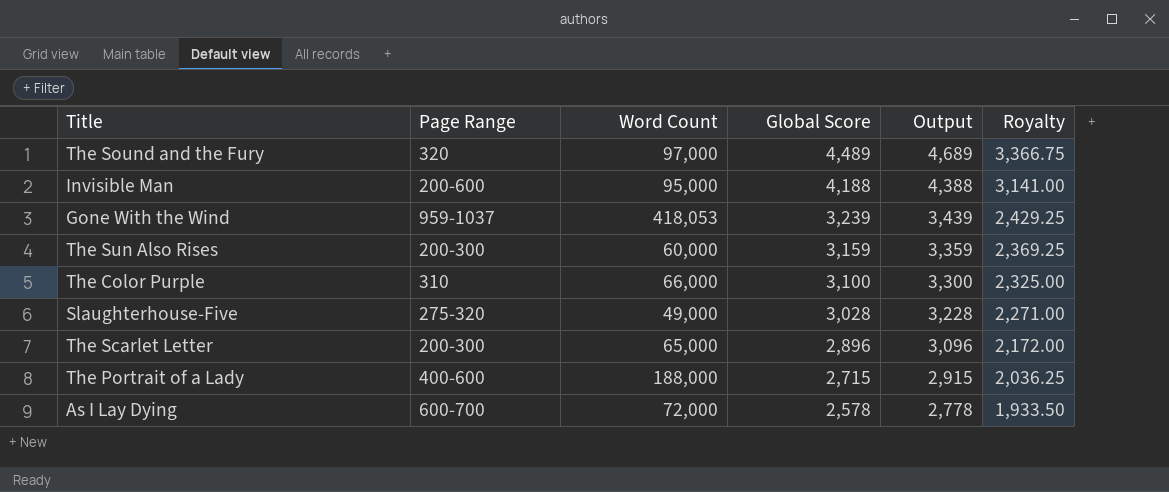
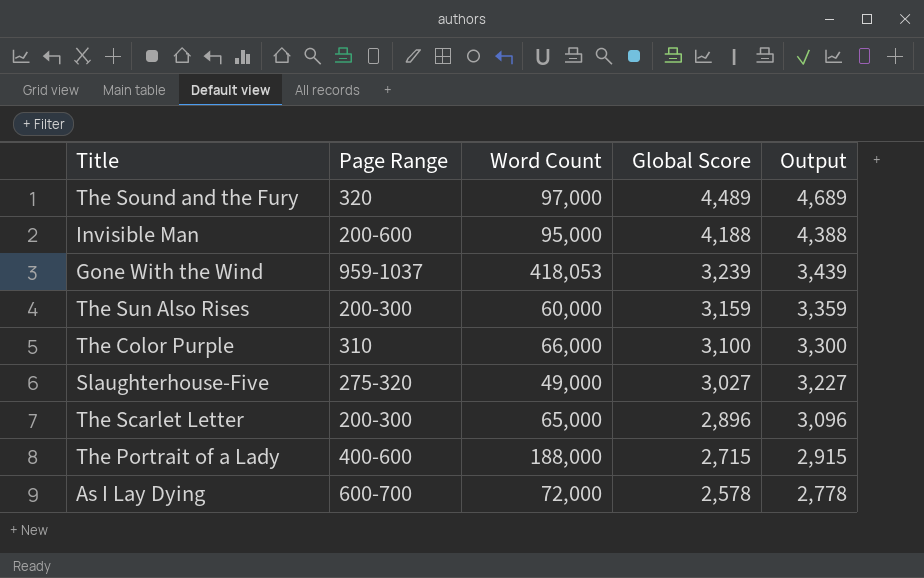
column Royalty | formula: [Global Score] * 0.75 -> none
Slaughterhouse-Five | Global Score: 3,028 -> 3,027
Slaughterhouse-Five | Output: 3,228 -> 3,227

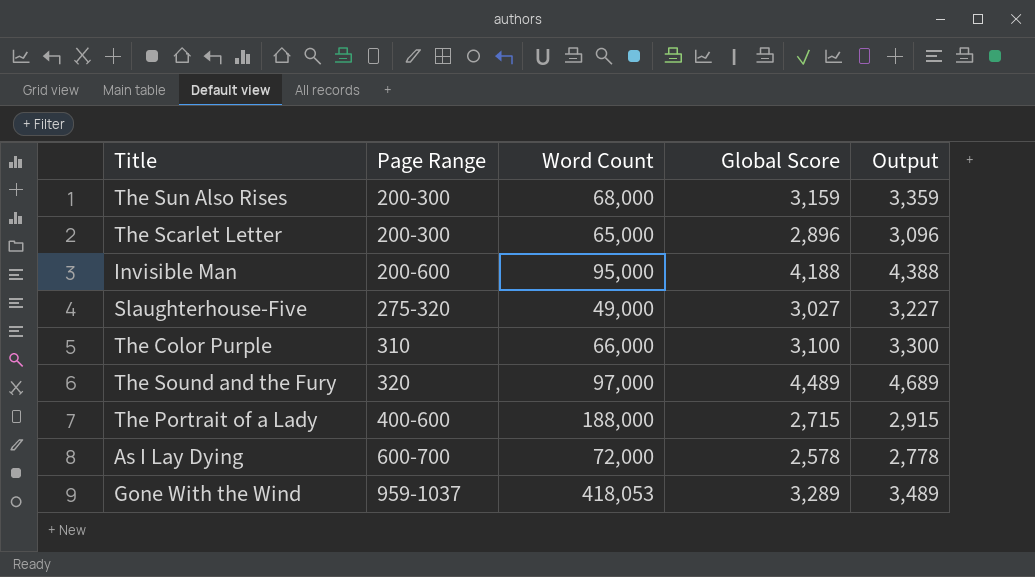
row order: Global Score descending -> Page Range ascending
The Sun Also Rises | Word Count: 60,000 -> 68,000
Gone With the Wind | Global Score: 3,239 -> 3,289
Gone With the Wind | Output: 3,439 -> 3,489

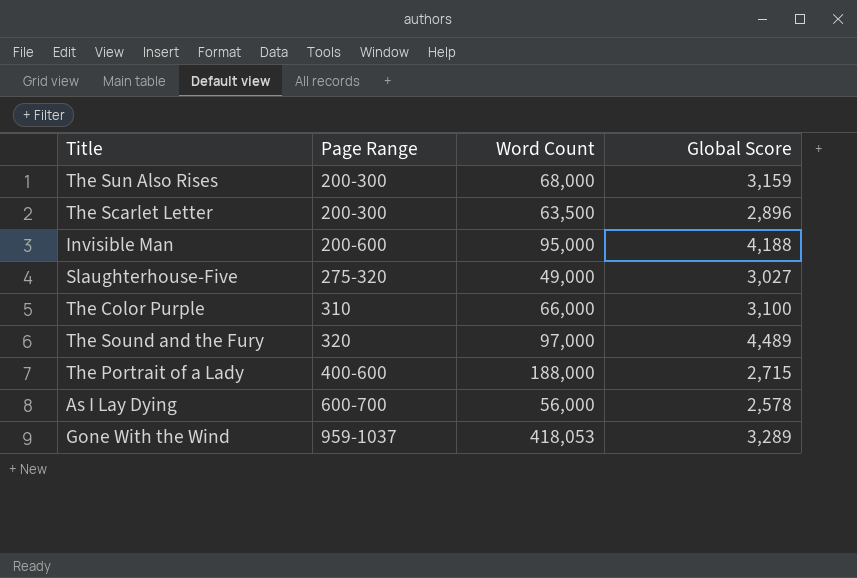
column Output | formula: [Global Score] + 200 -> none
The Scarlet Letter | Word Count: 65,000 -> 63,500
As I Lay Dying | Word Count: 72,000 -> 56,000

